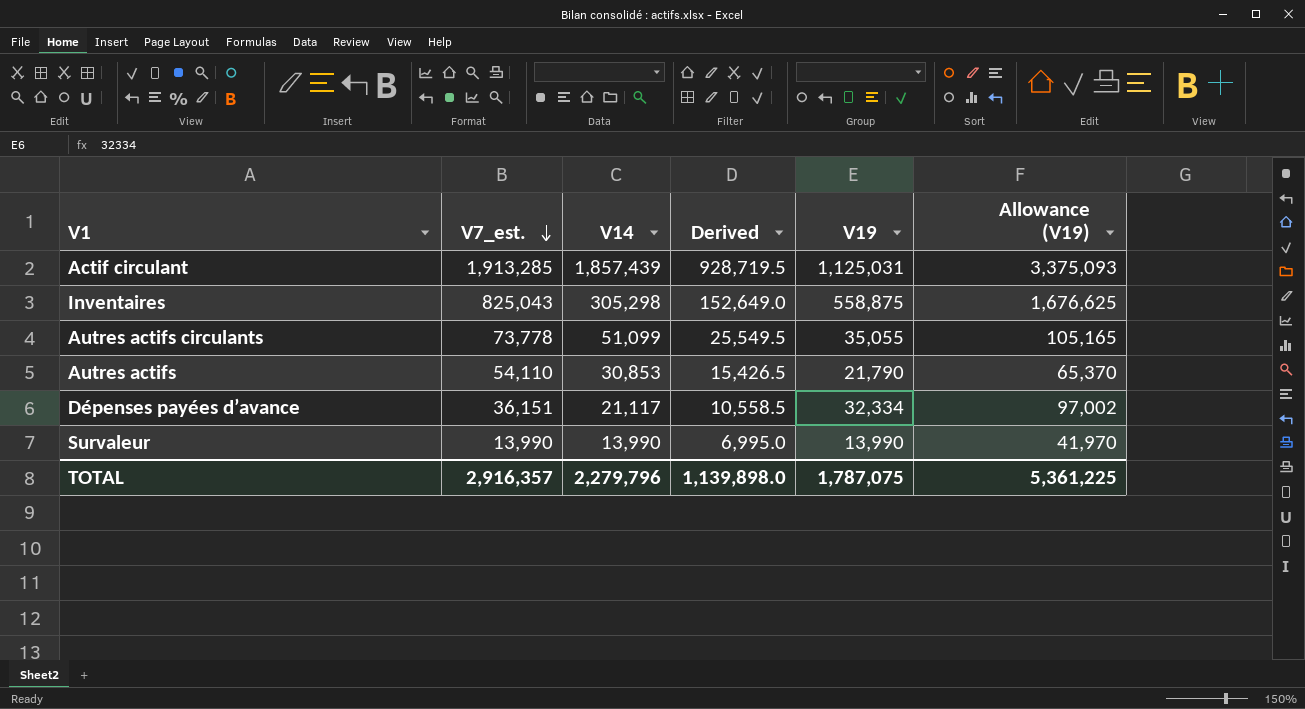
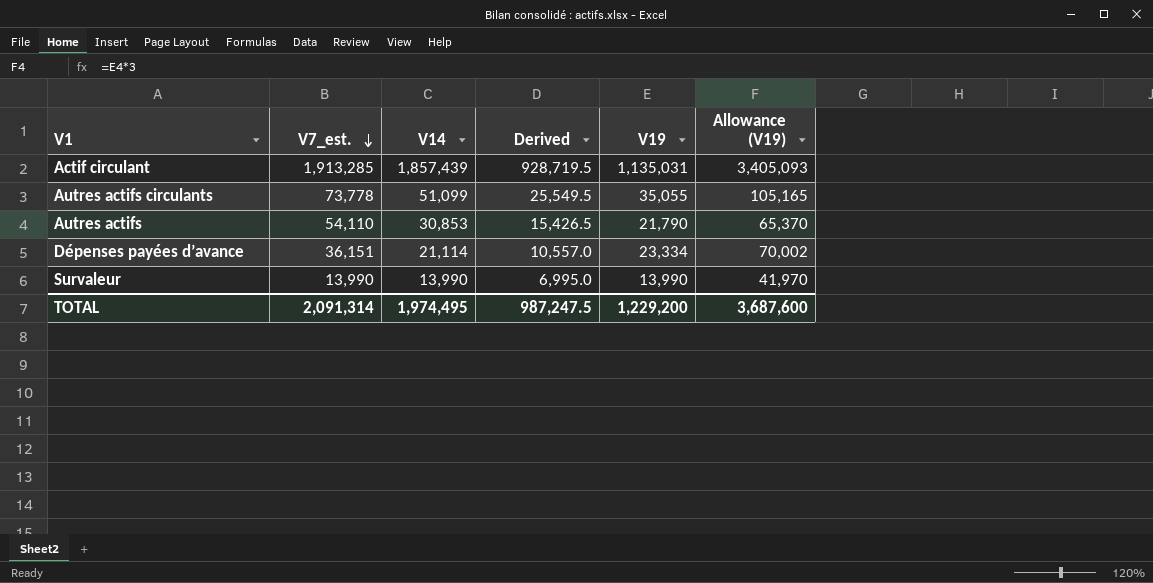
row Inventaires: 825,043 | 305,298 | 152,649.0 | 558,875 | 1,676,625 -> none
Actif circulant | V19: 1,125,031 -> 1,135,031
Actif circulant | Allowance (V19): 3,375,093 -> 3,405,093
Dépenses payées d’avance | V14: 21,117 -> 21,114
Dépenses payées d’avance | Derived: 10,558.5 -> 10,557.0
Dépenses payées d’avance | V19: 32,334 -> 23,334
Dépenses payées d’avance | Allowance (V19): 97,002 -> 70,002
TOTAL | V7_est.: 2,916,357 -> 2,091,314
TOTAL | V14: 2,279,796 -> 1,974,495
TOTAL | Derived: 1,139,898.0 -> 987,247.5
TOTAL | V19: 1,787,075 -> 1,229,200
TOTAL | Allowance (V19): 5,361,225 -> 3,687,600

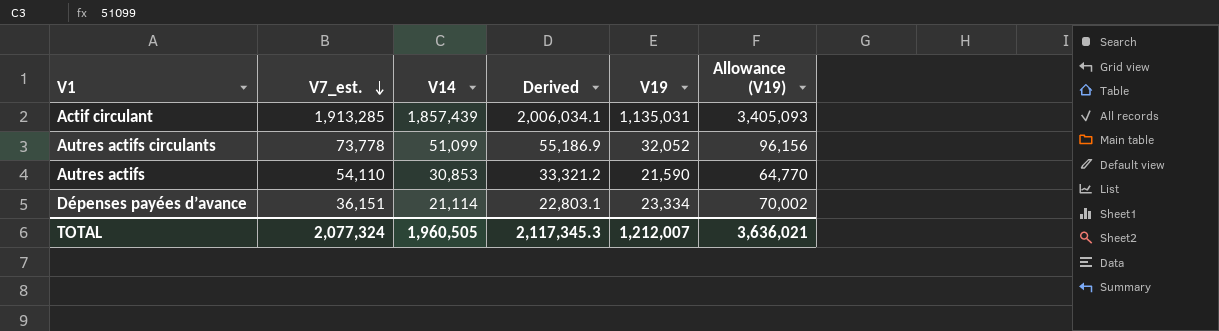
column Derived | formula: [V14] * 0.5 -> [V14] * 1.08
row Survaleur: 13,990 | 13,990 | 6,995.0 | 13,990 | 41,970 -> none
Autres actifs circulants | V19: 35,055 -> 32,052
Autres actifs circulants | Allowance (V19): 105,165 -> 96,156
Autres actifs | V19: 21,790 -> 21,590
Autres actifs | Allowance (V19): 65,370 -> 64,770
TOTAL | V7_est.: 2,091,314 -> 2,077,324
TOTAL | V14: 1,974,495 -> 1,960,505
TOTAL | Derived: 987,247.5 -> 2,117,345.3
TOTAL | V19: 1,229,200 -> 1,212,007
TOTAL | Allowance (V19): 3,687,600 -> 3,636,021

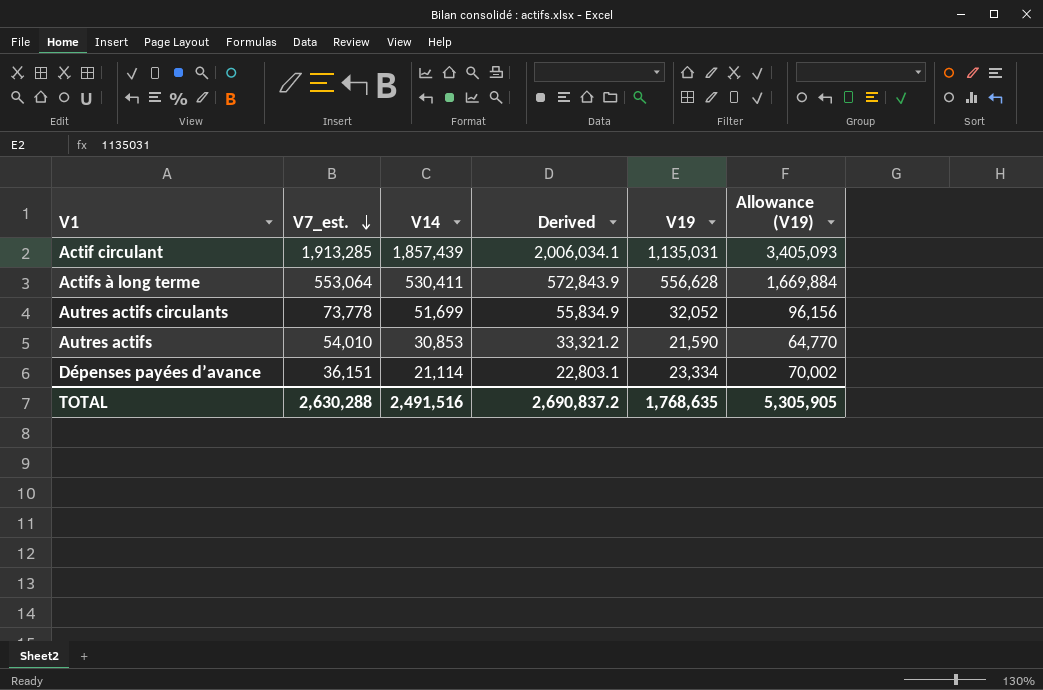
row Actifs à long terme: none -> 553,064 | 530,411 | 572,843.9 | 556,628 | 1,669,884
Autres actifs circulants | V14: 51,099 -> 51,699
Autres actifs circulants | Derived: 55,186.9 -> 55,834.9
Autres actifs | V7_est.: 54,110 -> 54,010
TOTAL | V7_est.: 2,077,324 -> 2,630,288
TOTAL | V14: 1,960,505 -> 2,491,516
TOTAL | Derived: 2,117,345.3 -> 2,690,837.2
TOTAL | V19: 1,212,007 -> 1,768,635
TOTAL | Allowance (V19): 3,636,021 -> 5,305,905

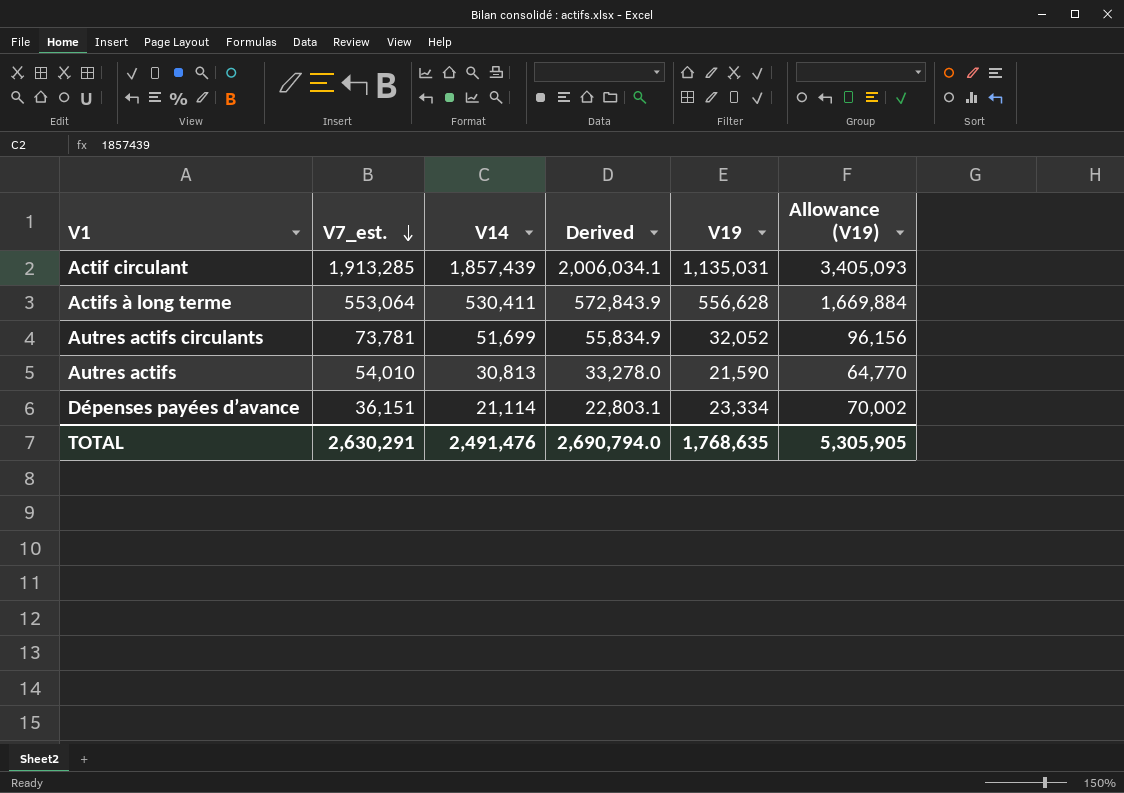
Autres actifs circulants | V7_est.: 73,778 -> 73,781
Autres actifs | V14: 30,853 -> 30,813
Autres actifs | Derived: 33,321.2 -> 33,278.0
TOTAL | V7_est.: 2,630,288 -> 2,630,291
TOTAL | V14: 2,491,516 -> 2,491,476
TOTAL | Derived: 2,690,837.2 -> 2,690,794.0

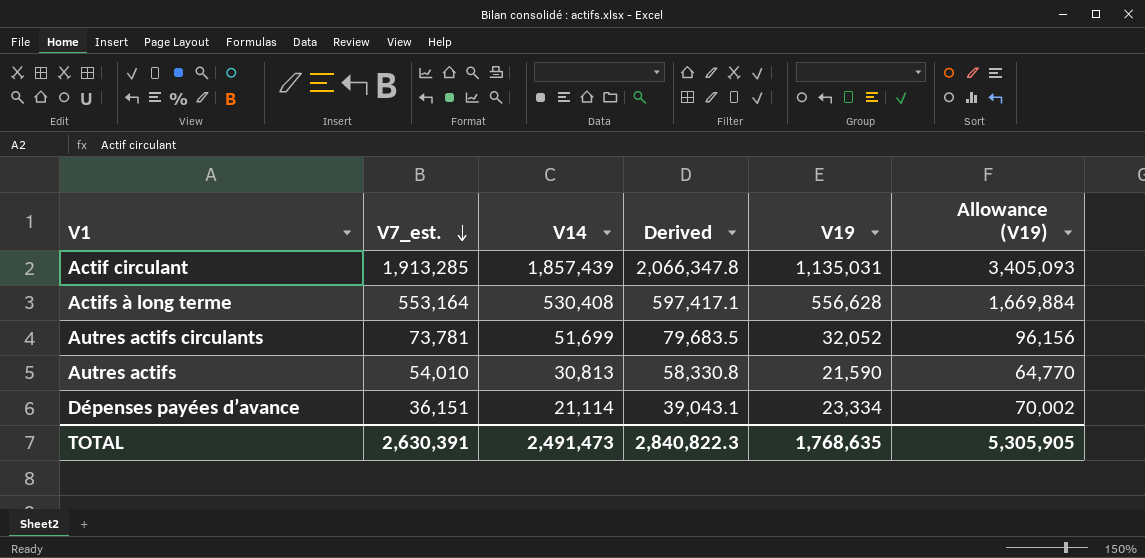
column Derived | formula: [V14] * 1.08 -> [V7_est.] * 1.08
Actifs à long terme | V7_est.: 553,064 -> 553,164
Actifs à long terme | V14: 530,411 -> 530,408
TOTAL | V7_est.: 2,630,291 -> 2,630,391
TOTAL | V14: 2,491,476 -> 2,491,473
TOTAL | Derived: 2,690,794.0 -> 2,840,822.3

